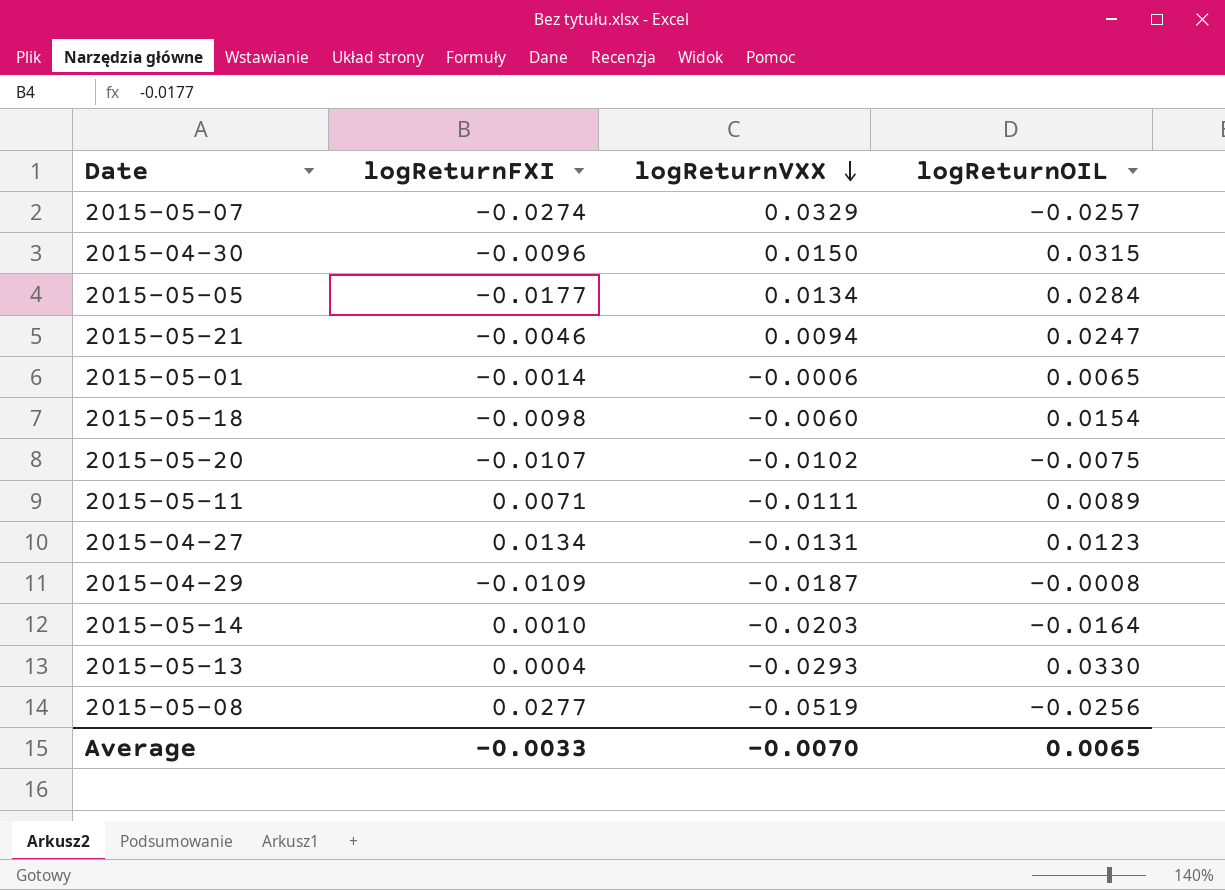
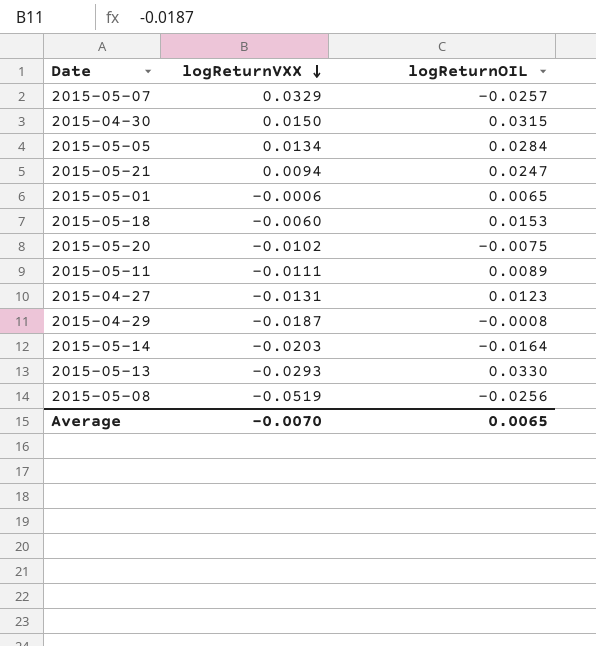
column logReturnFXI | position: 2 -> none
2015-05-18 | logReturnOIL: 0.0154 -> 0.0153

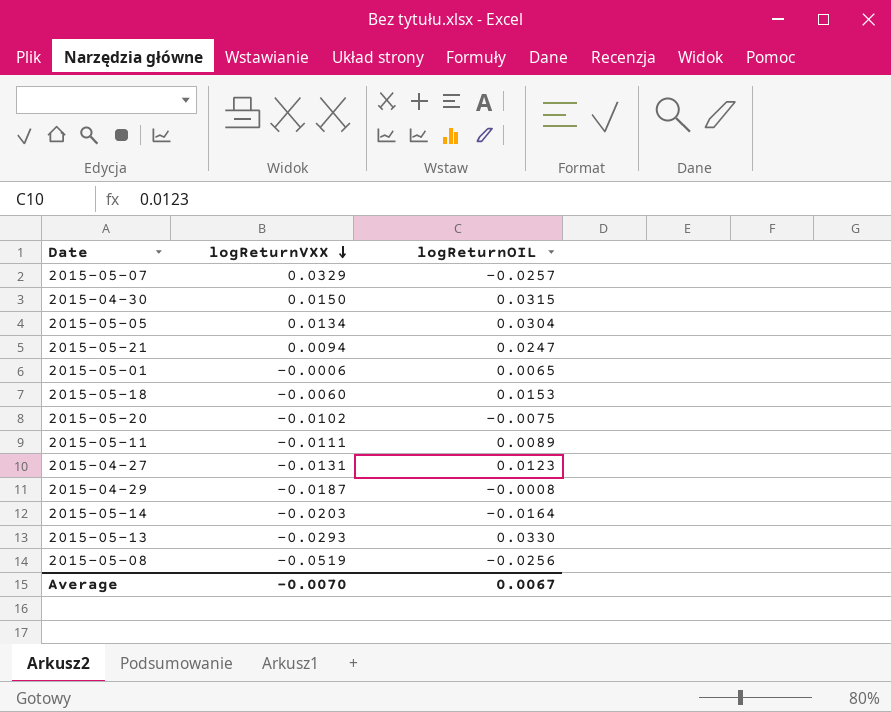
2015-05-05 | logReturnOIL: 0.0284 -> 0.0304
Average | logReturnOIL: 0.0065 -> 0.0067

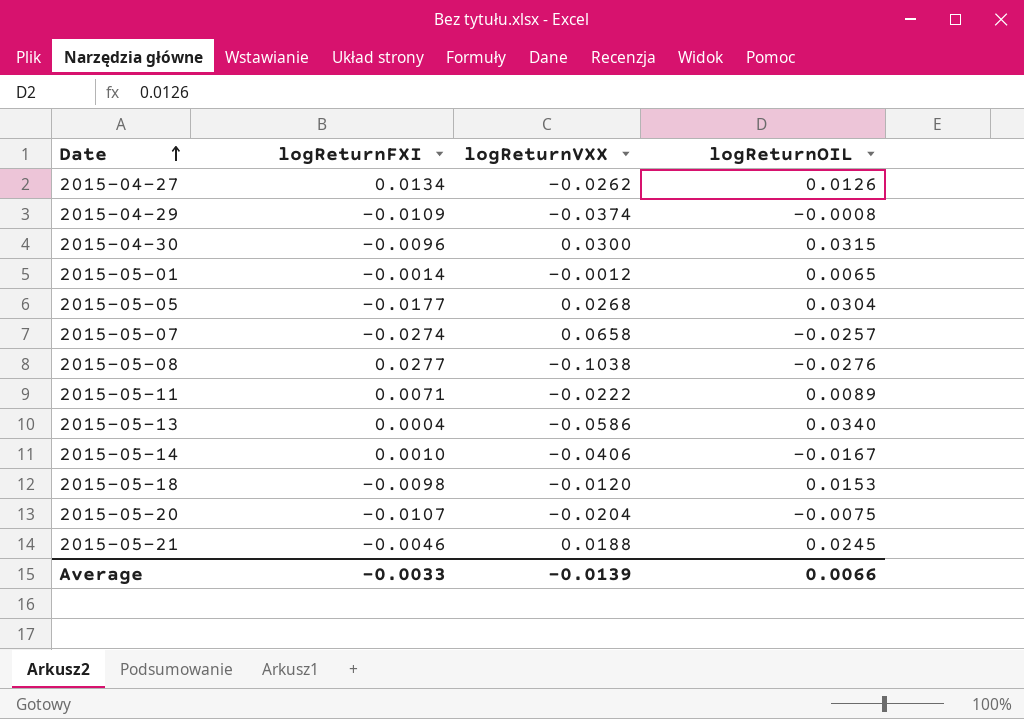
row order: logReturnVXX descending -> Date ascending
column logReturnFXI | position: none -> 2
2015-04-27 | logReturnVXX: -0.0131 -> -0.0262
2015-04-27 | logReturnOIL: 0.0123 -> 0.0126
2015-04-29 | logReturnVXX: -0.0187 -> -0.0374
2015-04-30 | logReturnVXX: 0.0150 -> 0.0300
2015-05-01 | logReturnVXX: -0.0006 -> -0.0012
2015-05-05 | logReturnVXX: 0.0134 -> 0.0268
2015-05-07 | logReturnVXX: 0.0329 -> 0.0658
2015-05-08 | logReturnVXX: -0.0519 -> -0.1038
2015-05-08 | logReturnOIL: -0.0256 -> -0.0276
2015-05-11 | logReturnVXX: -0.0111 -> -0.0222
2015-05-13 | logReturnVXX: -0.0293 -> -0.0586
2015-05-13 | logReturnOIL: 0.0330 -> 0.0340
2015-05-14 | logReturnVXX: -0.0203 -> -0.0406
2015-05-14 | logReturnOIL: -0.0164 -> -0.0167
2015-05-18 | logReturnVXX: -0.0060 -> -0.0120
2015-05-20 | logReturnVXX: -0.0102 -> -0.0204
2015-05-21 | logReturnVXX: 0.0094 -> 0.0188
2015-05-21 | logReturnOIL: 0.0247 -> 0.0245
Average | logReturnVXX: -0.0070 -> -0.0139
Average | logReturnOIL: 0.0067 -> 0.0066

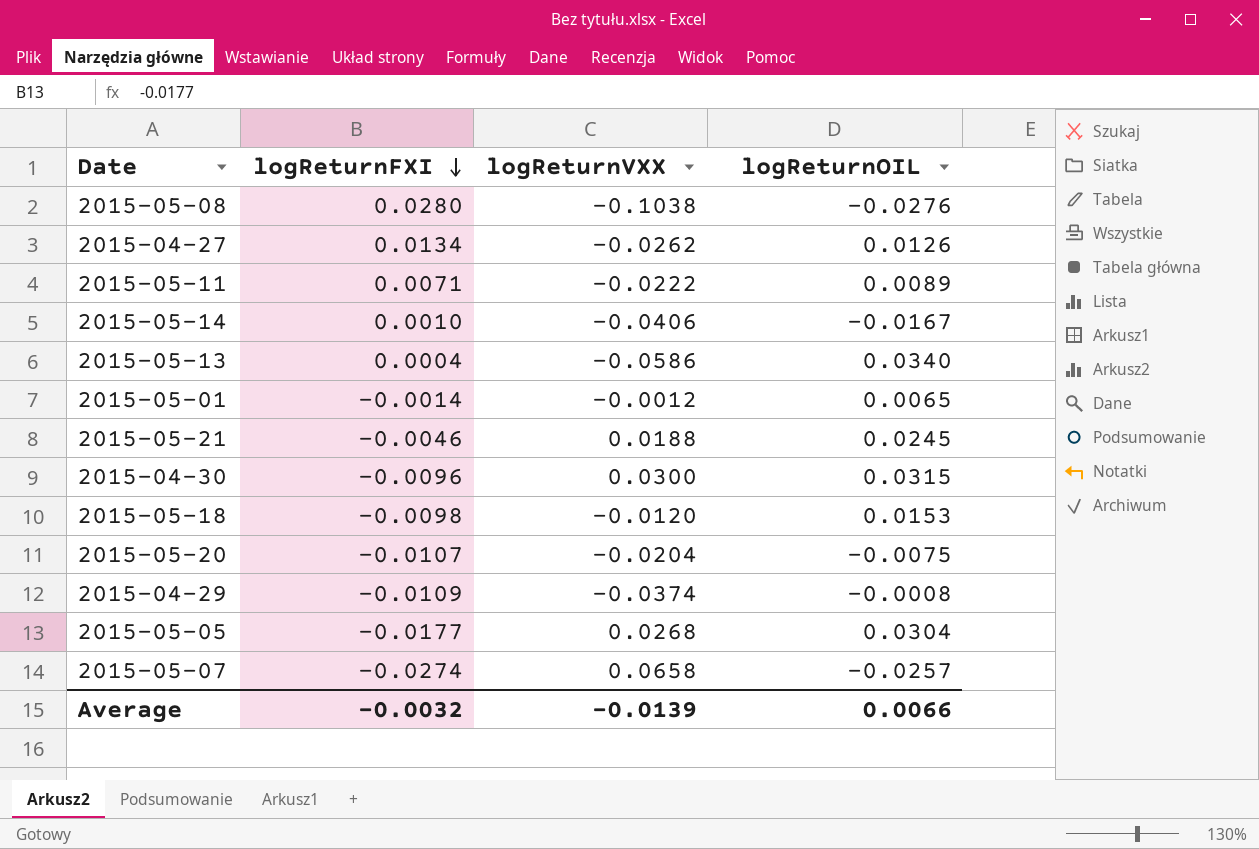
row order: Date ascending -> logReturnFXI descending
2015-05-08 | logReturnFXI: 0.0277 -> 0.0280
Average | logReturnFXI: -0.0033 -> -0.0032

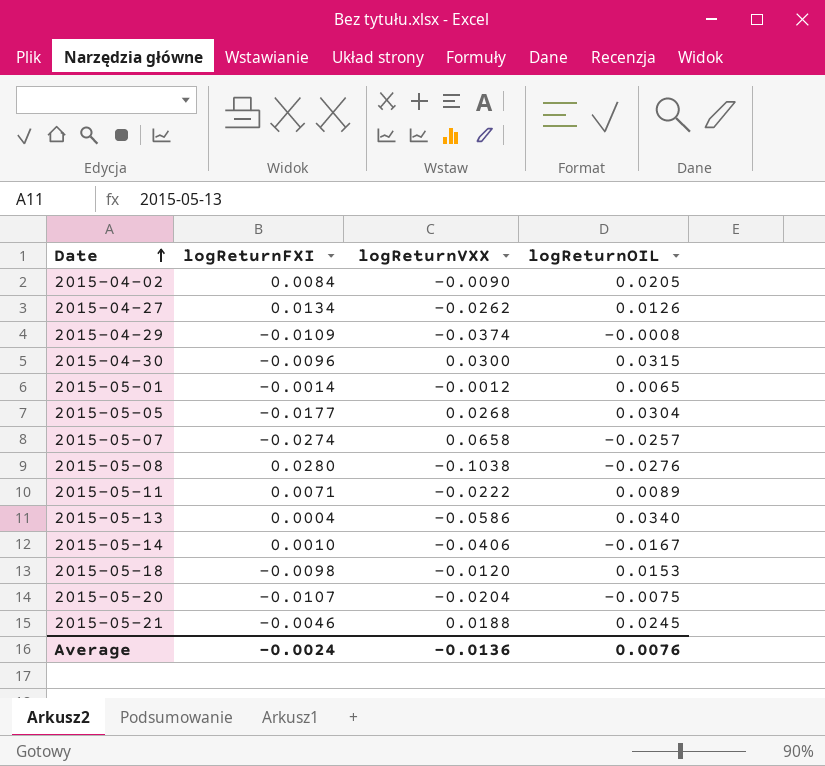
row order: logReturnFXI descending -> Date ascending
row 2015-04-02: none -> 0.0084 | -0.0090 | 0.0205
Average | logReturnFXI: -0.0032 -> -0.0024
Average | logReturnVXX: -0.0139 -> -0.0136
Average | logReturnOIL: 0.0066 -> 0.0076

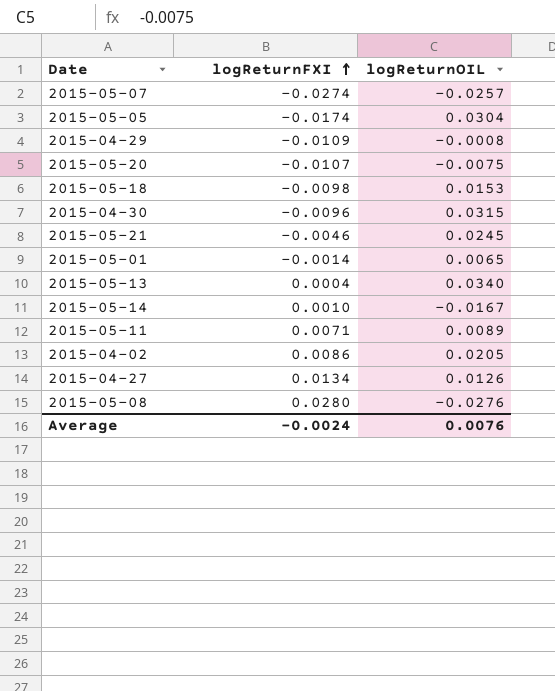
row order: Date ascending -> logReturnFXI ascending
column logReturnVXX | position: 3 -> none
2015-05-05 | logReturnFXI: -0.0177 -> -0.0174
2015-04-02 | logReturnFXI: 0.0084 -> 0.0086

